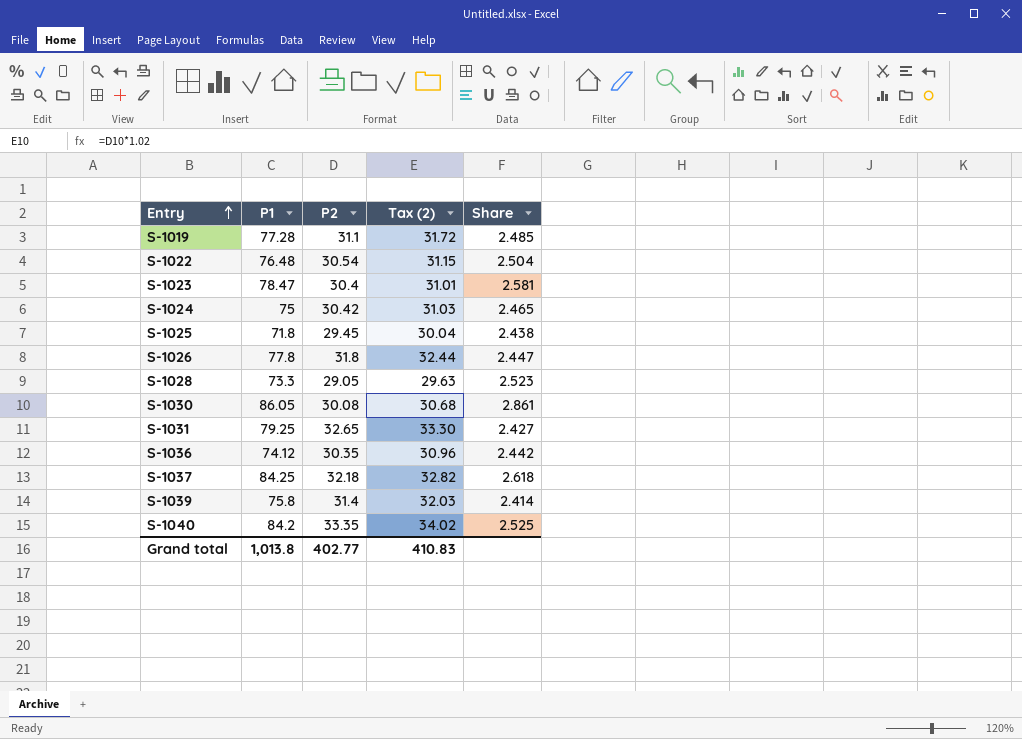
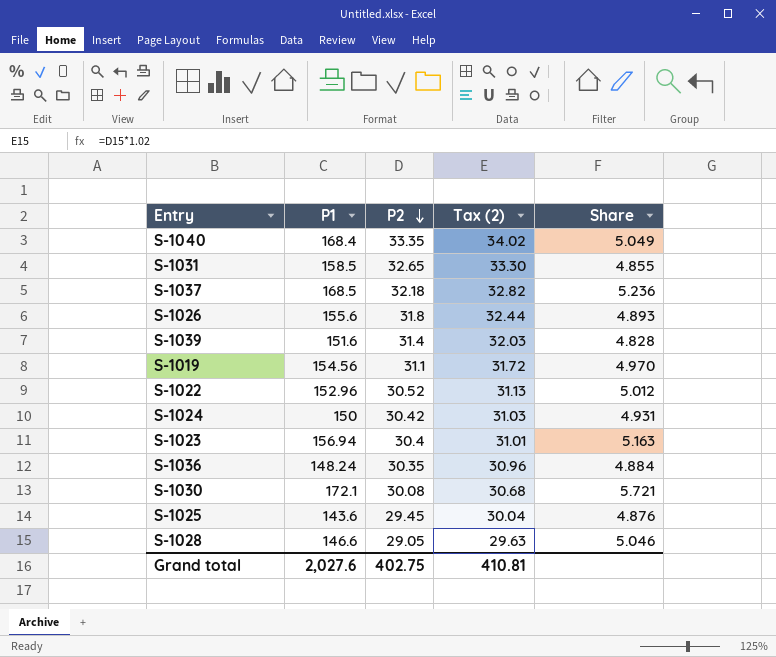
row order: Entry ascending -> P2 descending
S-1040 | P1: 84.2 -> 168.4
S-1040 | Share: 2.525 -> 5.049
S-1031 | P1: 79.25 -> 158.5
S-1031 | Share: 2.427 -> 4.855
S-1037 | P1: 84.25 -> 168.5
S-1037 | Share: 2.618 -> 5.236
S-1026 | P1: 77.8 -> 155.6
S-1026 | Share: 2.447 -> 4.893
S-1039 | P1: 75.8 -> 151.6
S-1039 | Share: 2.414 -> 4.828
S-1019 | P1: 77.28 -> 154.56
S-1019 | Share: 2.485 -> 4.970
S-1022 | P1: 76.48 -> 152.96
S-1022 | P2: 30.54 -> 30.52
S-1022 | Tax (2): 31.15 -> 31.13
S-1022 | Share: 2.504 -> 5.012
S-1024 | P1: 75 -> 150
S-1024 | Share: 2.465 -> 4.931
S-1023 | P1: 78.47 -> 156.94
S-1023 | Share: 2.581 -> 5.163
S-1036 | P1: 74.12 -> 148.24
S-1036 | Share: 2.442 -> 4.884
S-1030 | P1: 86.05 -> 172.1
S-1030 | Share: 2.861 -> 5.721
S-1025 | P1: 71.8 -> 143.6
S-1025 | Share: 2.438 -> 4.876
S-1028 | P1: 73.3 -> 146.6
S-1028 | Share: 2.523 -> 5.046
Grand total | P1: 1,013.8 -> 2,027.6
Grand total | P2: 402.77 -> 402.75
Grand total | Tax (2): 410.83 -> 410.81

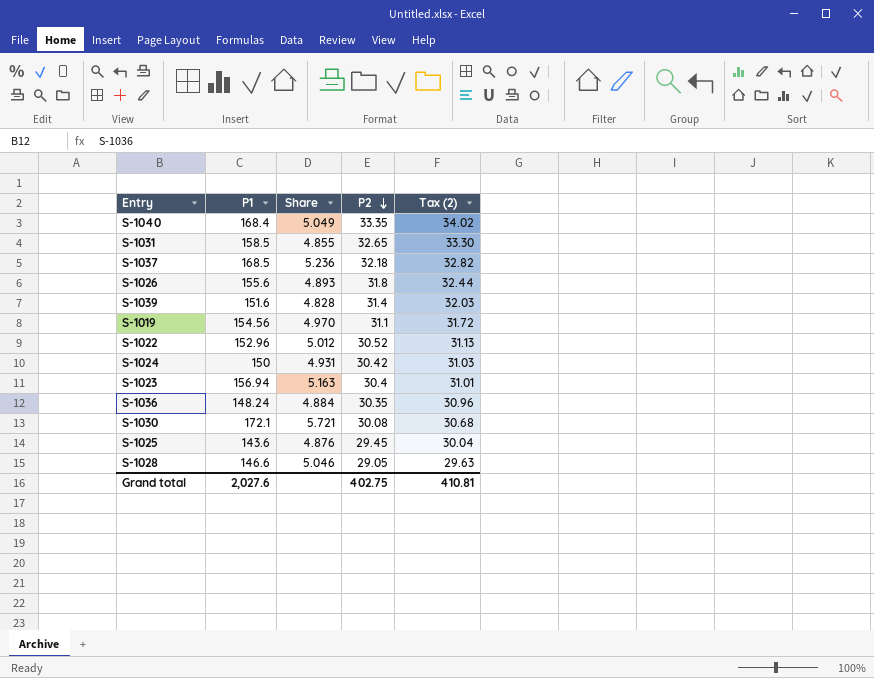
column Share | position: 5 -> 3

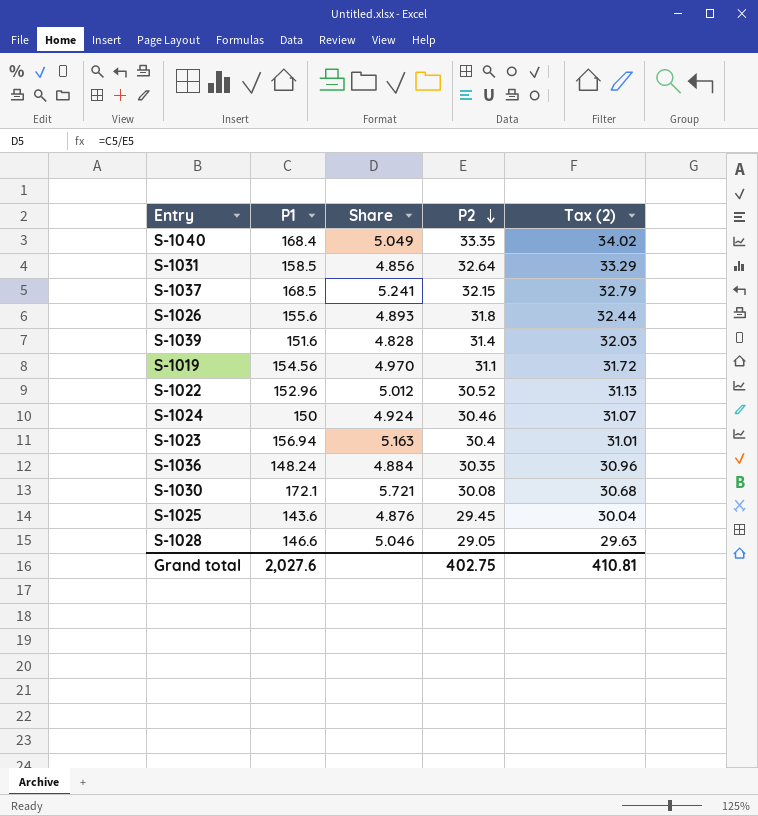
S-1031 | Share: 4.855 -> 4.856
S-1031 | P2: 32.65 -> 32.64
S-1031 | Tax (2): 33.30 -> 33.29
S-1037 | Share: 5.236 -> 5.241
S-1037 | P2: 32.18 -> 32.15
S-1037 | Tax (2): 32.82 -> 32.79
S-1024 | Share: 4.931 -> 4.924
S-1024 | P2: 30.42 -> 30.46
S-1024 | Tax (2): 31.03 -> 31.07

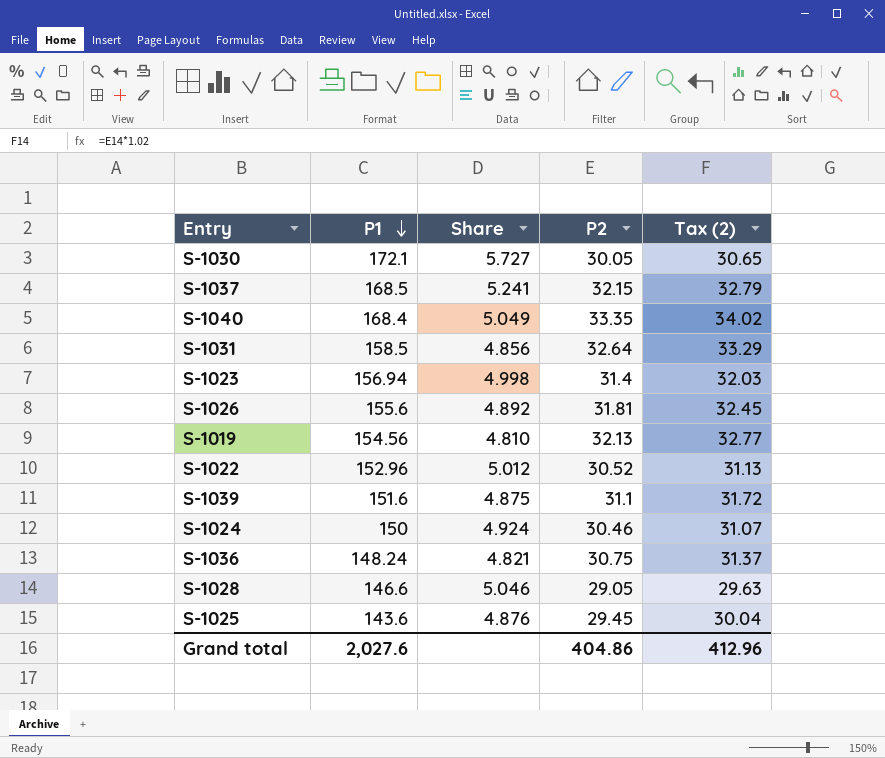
row order: P2 descending -> P1 descending
S-1030 | Share: 5.721 -> 5.727
S-1030 | P2: 30.08 -> 30.05
S-1030 | Tax (2): 30.68 -> 30.65
S-1023 | Share: 5.163 -> 4.998
S-1023 | P2: 30.4 -> 31.4
S-1023 | Tax (2): 31.01 -> 32.03
S-1026 | Share: 4.893 -> 4.892
S-1026 | P2: 31.8 -> 31.81
S-1026 | Tax (2): 32.44 -> 32.45
S-1019 | Share: 4.970 -> 4.810
S-1019 | P2: 31.1 -> 32.13
S-1019 | Tax (2): 31.72 -> 32.77
S-1039 | Share: 4.828 -> 4.875
S-1039 | P2: 31.4 -> 31.1
S-1039 | Tax (2): 32.03 -> 31.72
S-1036 | Share: 4.884 -> 4.821
S-1036 | P2: 30.35 -> 30.75
S-1036 | Tax (2): 30.96 -> 31.37
Grand total | P2: 402.75 -> 404.86
Grand total | Tax (2): 410.81 -> 412.96

